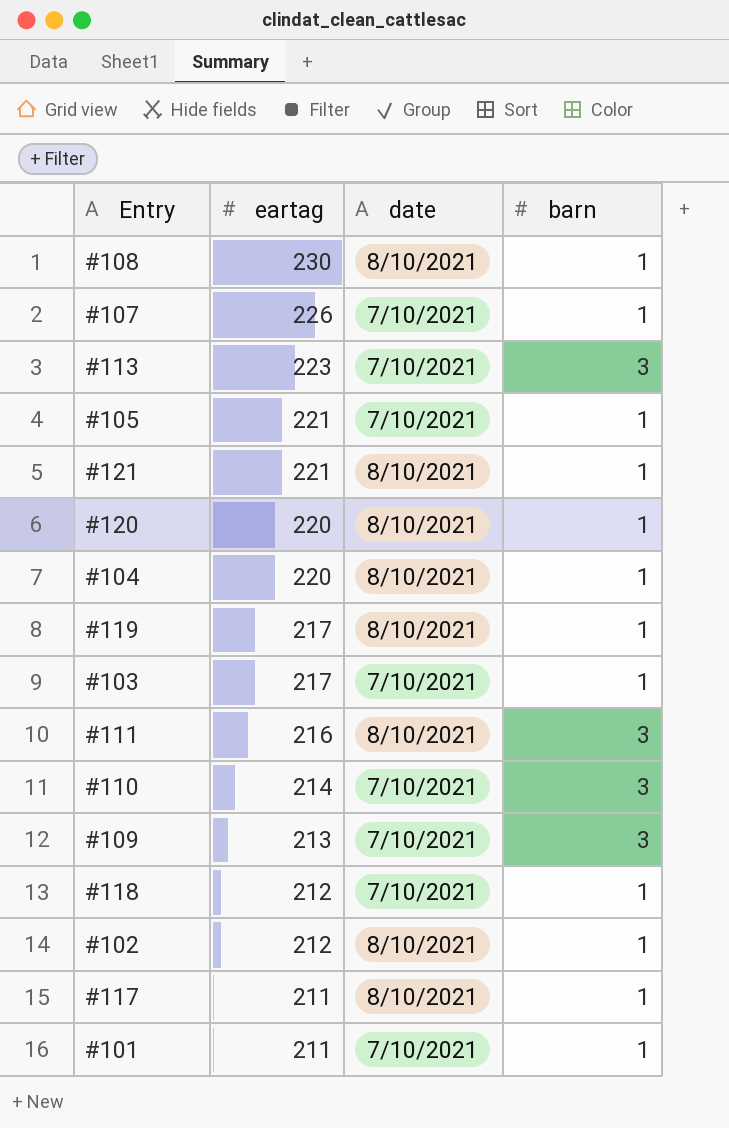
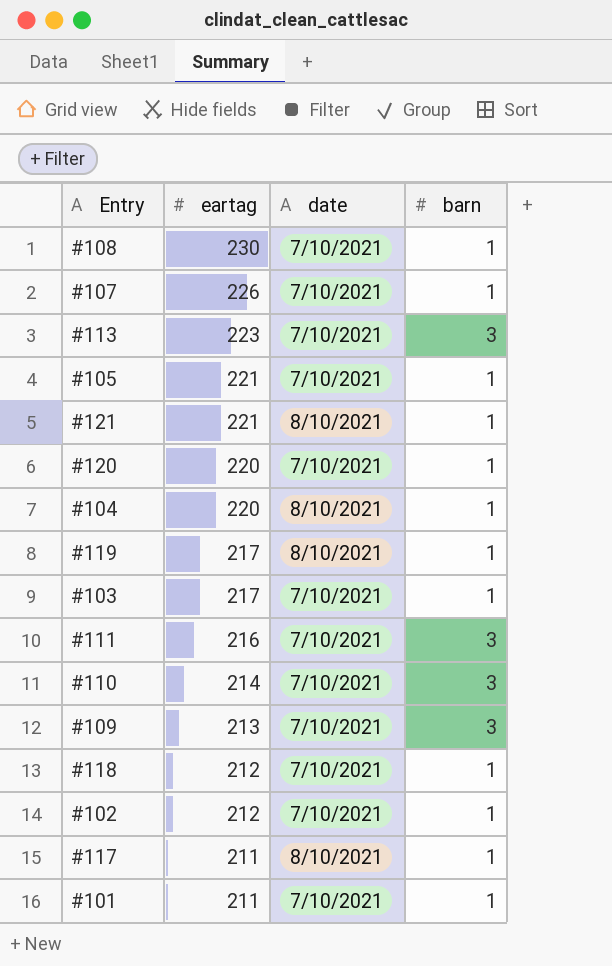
#108 | date: 8/10/2021 -> 7/10/2021
#120 | date: 8/10/2021 -> 7/10/2021
#111 | date: 8/10/2021 -> 7/10/2021
#102 | date: 8/10/2021 -> 7/10/2021

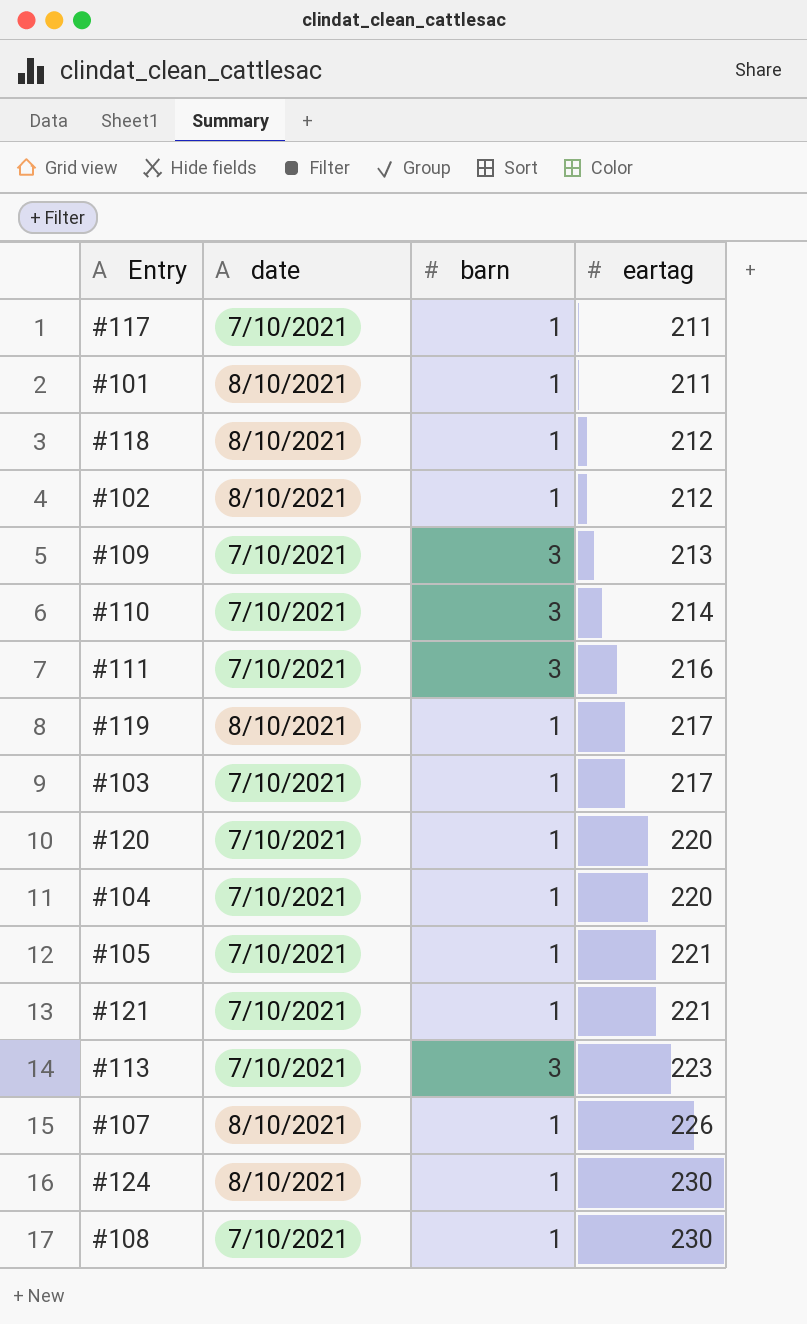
row order: eartag descending -> eartag ascending
column eartag | position: 2 -> 4
#117 | date: 8/10/2021 -> 7/10/2021
#101 | date: 7/10/2021 -> 8/10/2021
#118 | date: 7/10/2021 -> 8/10/2021
#102 | date: 7/10/2021 -> 8/10/2021
#104 | date: 8/10/2021 -> 7/10/2021
#121 | date: 8/10/2021 -> 7/10/2021
#107 | date: 7/10/2021 -> 8/10/2021
row #124: none -> 8/10/2021 | 1 | 230

